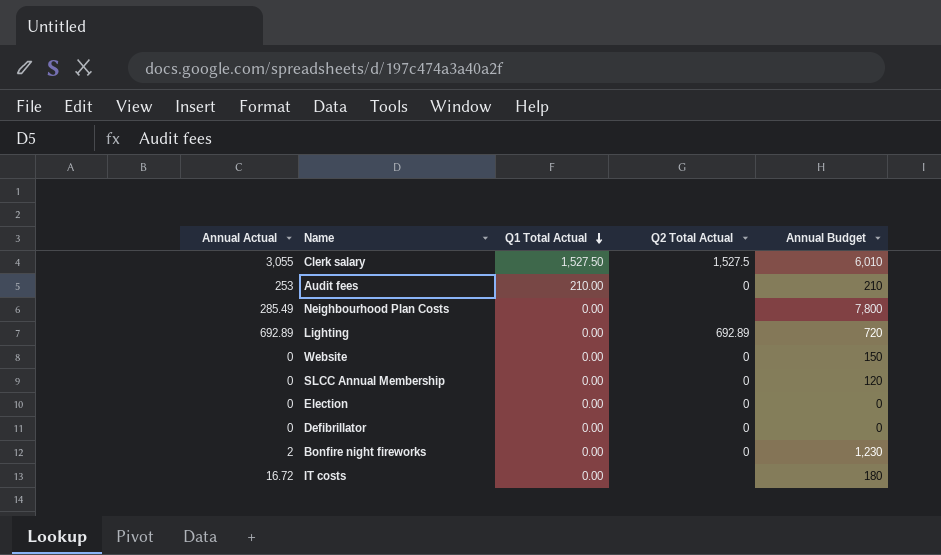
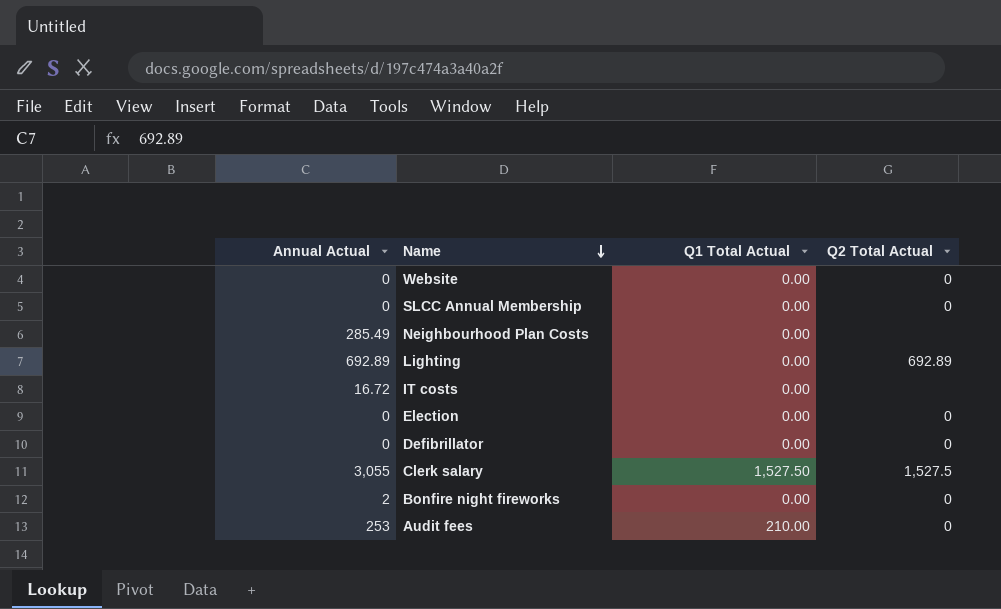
row order: Q1 Total Actual descending -> Name descending
column Annual Budget | position: 5 -> none

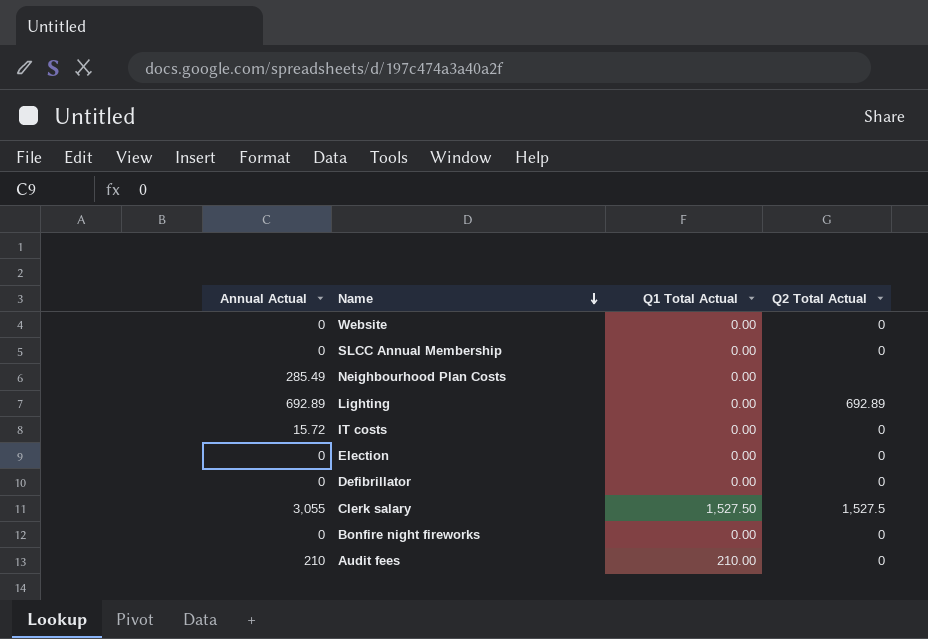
IT costs | Annual Actual: 16.72 -> 15.72
IT costs | Q2 Total Actual: none -> 0
Bonfire night fireworks | Annual Actual: 2 -> 0
Audit fees | Annual Actual: 253 -> 210

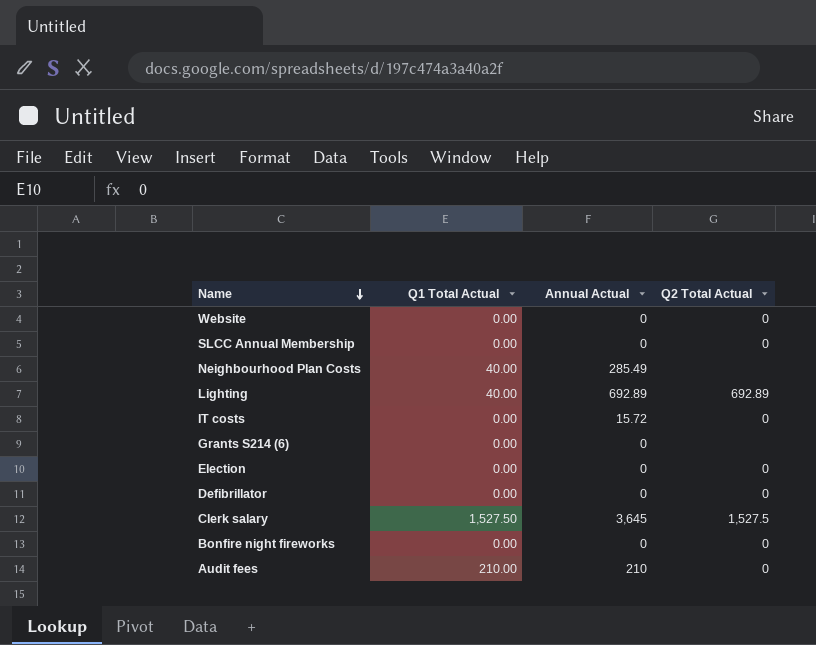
column Annual Actual | position: 1 -> 3
Neighbourhood Plan Costs | Q1 Total Actual: 0.00 -> 40.00
Lighting | Q1 Total Actual: 0.00 -> 40.00
row Grants S214 (6): none -> 0.00 | 0 | none
Clerk salary | Annual Actual: 3,055 -> 3,645

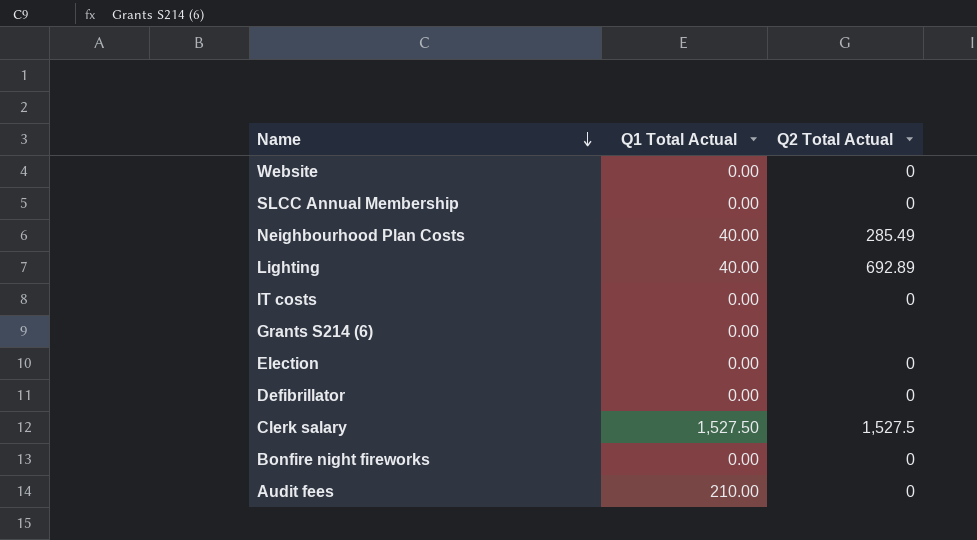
column Annual Actual | position: 3 -> none
Neighbourhood Plan Costs | Q2 Total Actual: none -> 285.49

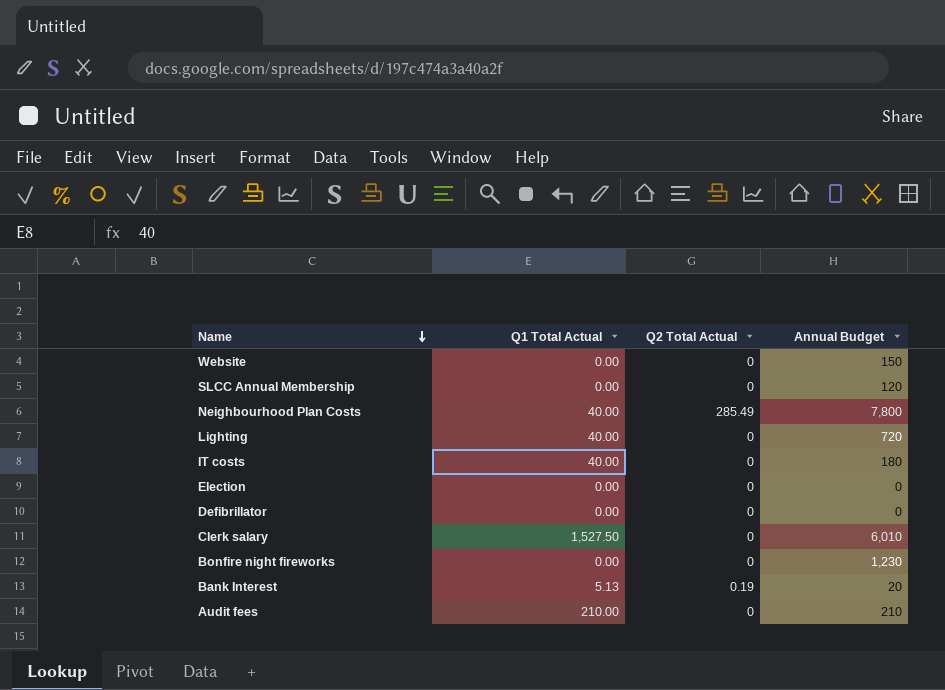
column Annual Budget | position: none -> 4
row Grants S214 (6): 0.00 | none -> none
Lighting | Q2 Total Actual: 692.89 -> 0
IT costs | Q1 Total Actual: 0.00 -> 40.00
Clerk salary | Q2 Total Actual: 1,527.5 -> 0
row Bank Interest: none -> 5.13 | 0.19 | 20

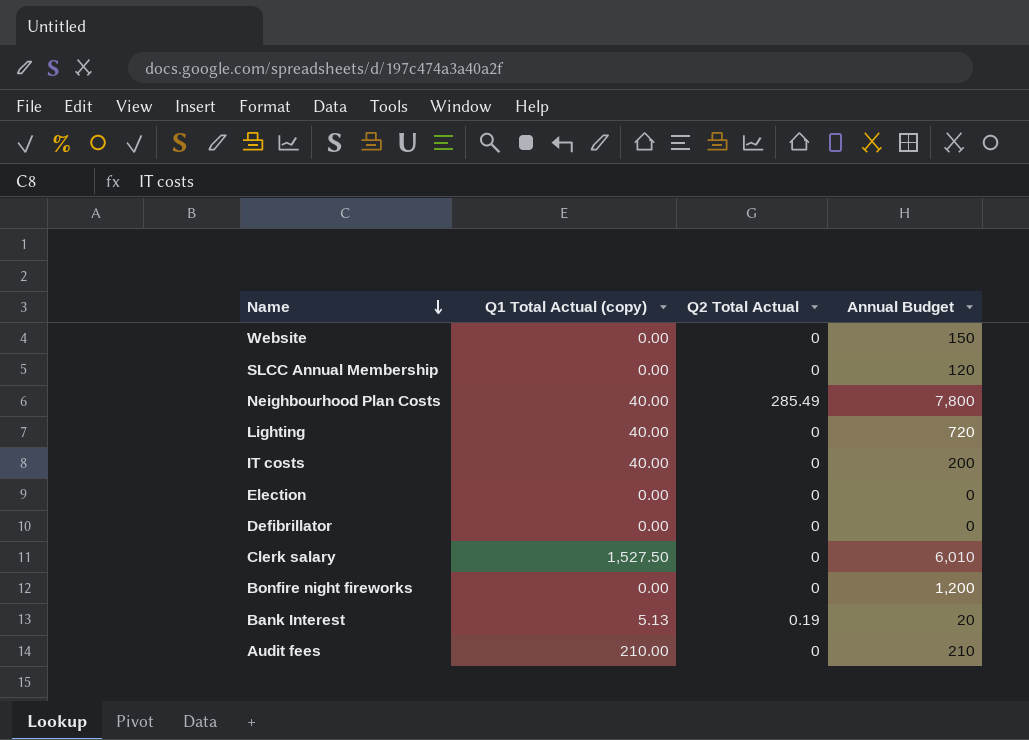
column name: Q1 Total Actual -> Q1 Total Actual (copy)
IT costs | Annual Budget: 180 -> 200
Bonfire night fireworks | Annual Budget: 1,230 -> 1,200

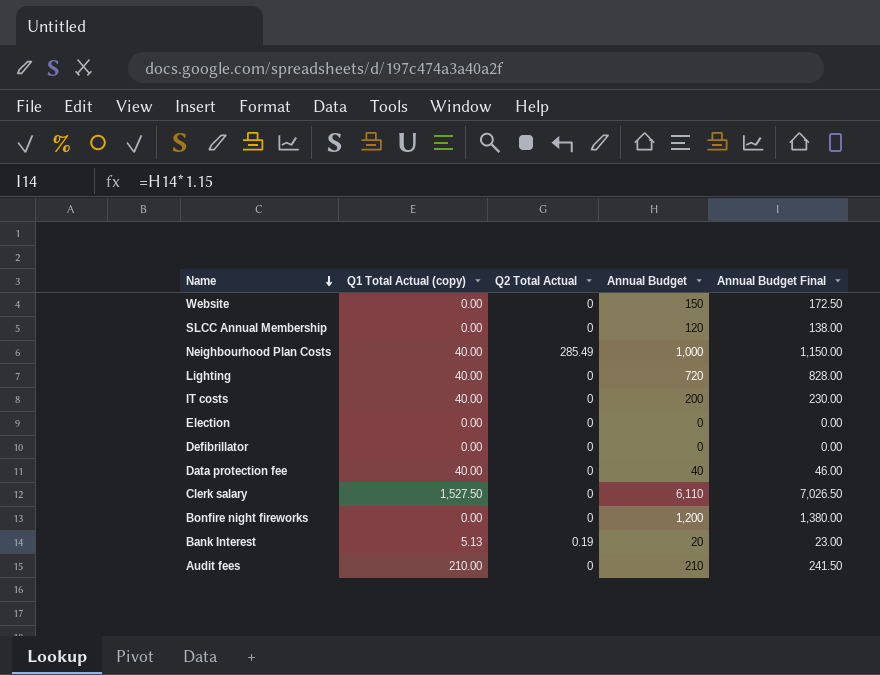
column Annual Budget Final | formula: none -> [Annual Budget] * 1.15
Neighbourhood Plan Costs | Annual Budget: 7,800 -> 1,000
row Data protection fee: none -> 40.00 | 0 | 40 | 46.00
Clerk salary | Annual Budget: 6,010 -> 6,110

